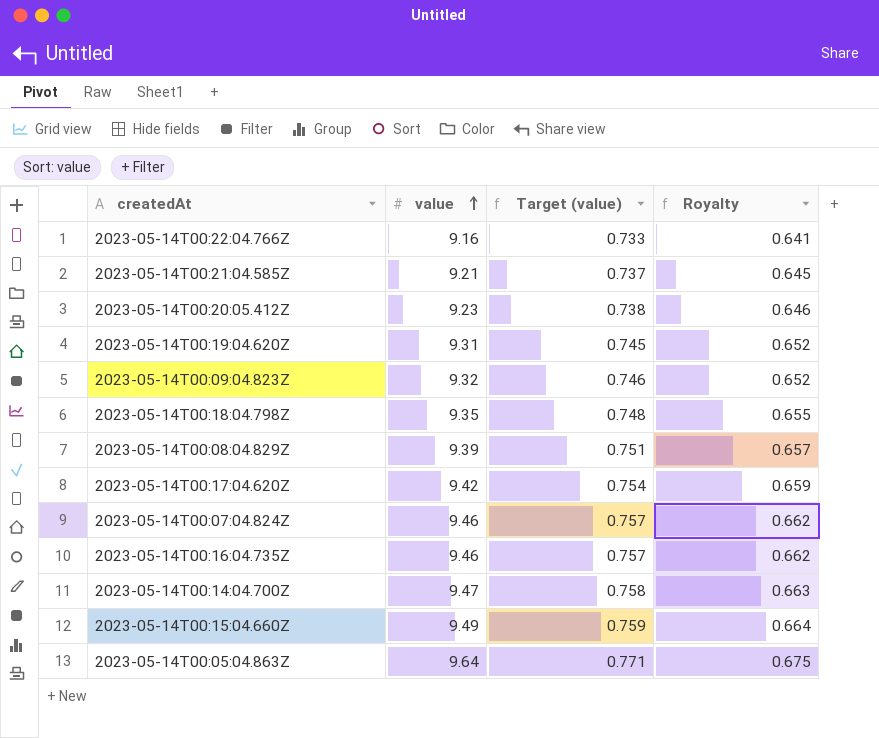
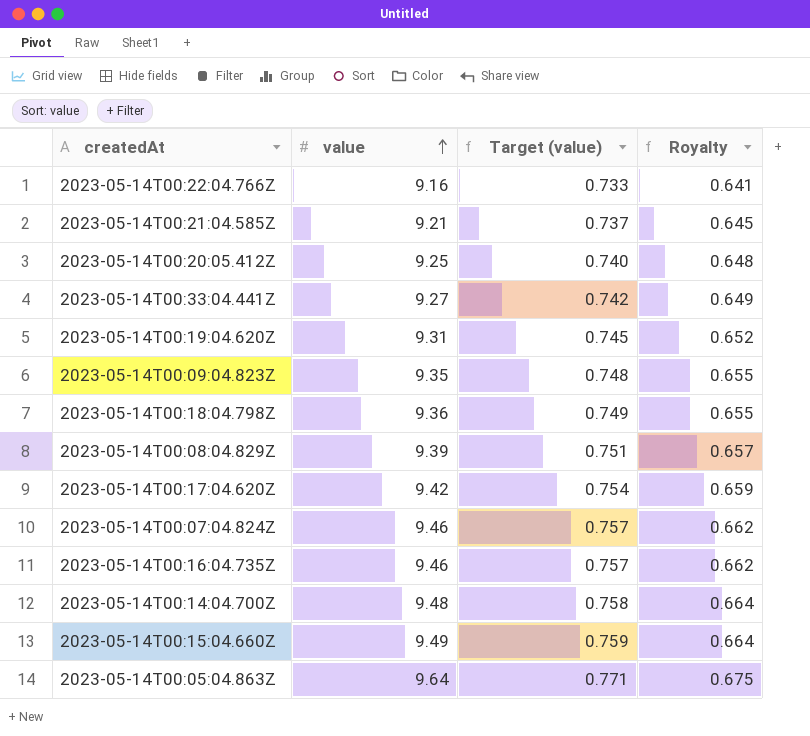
2023-05-14T00:20:05.412Z | value: 9.23 -> 9.25
2023-05-14T00:20:05.412Z | Target (value): 0.738 -> 0.740
2023-05-14T00:20:05.412Z | Royalty: 0.646 -> 0.648
row 2023-05-14T00:33:04.441Z: none -> 9.27 | 0.742 | 0.649
2023-05-14T00:09:04.823Z | value: 9.32 -> 9.35
2023-05-14T00:09:04.823Z | Target (value): 0.746 -> 0.748
2023-05-14T00:09:04.823Z | Royalty: 0.652 -> 0.655
2023-05-14T00:18:04.798Z | value: 9.35 -> 9.36
2023-05-14T00:18:04.798Z | Target (value): 0.748 -> 0.749
2023-05-14T00:14:04.700Z | value: 9.47 -> 9.48
2023-05-14T00:14:04.700Z | Royalty: 0.663 -> 0.664

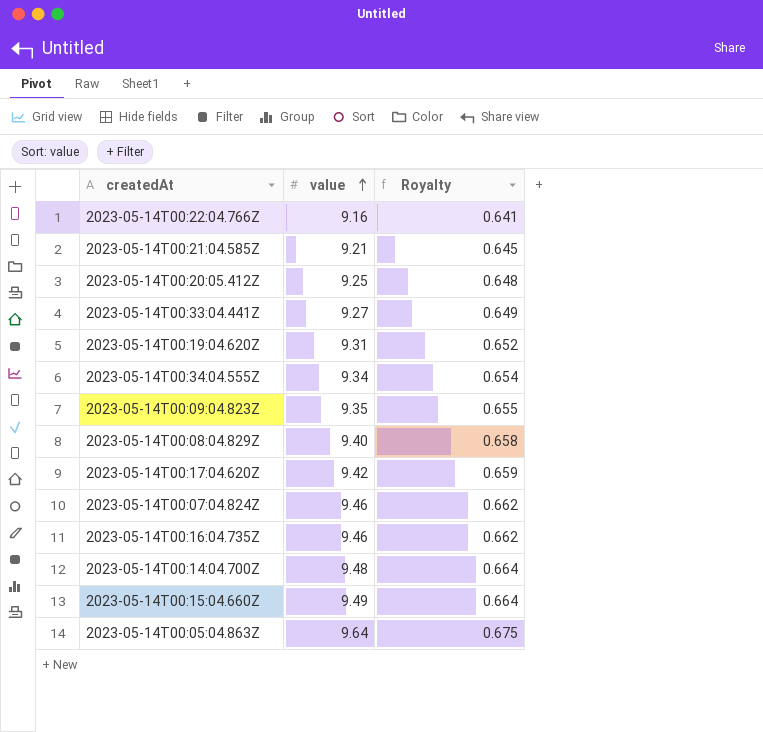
column Target (value) | formula: [value] * 0.08 -> none
row 2023-05-14T00:18:04.798Z: 9.36 | 0.749 | 0.655 -> none
row 2023-05-14T00:34:04.555Z: none -> 9.34 | 0.654
2023-05-14T00:08:04.829Z | value: 9.39 -> 9.40
2023-05-14T00:08:04.829Z | Royalty: 0.657 -> 0.658

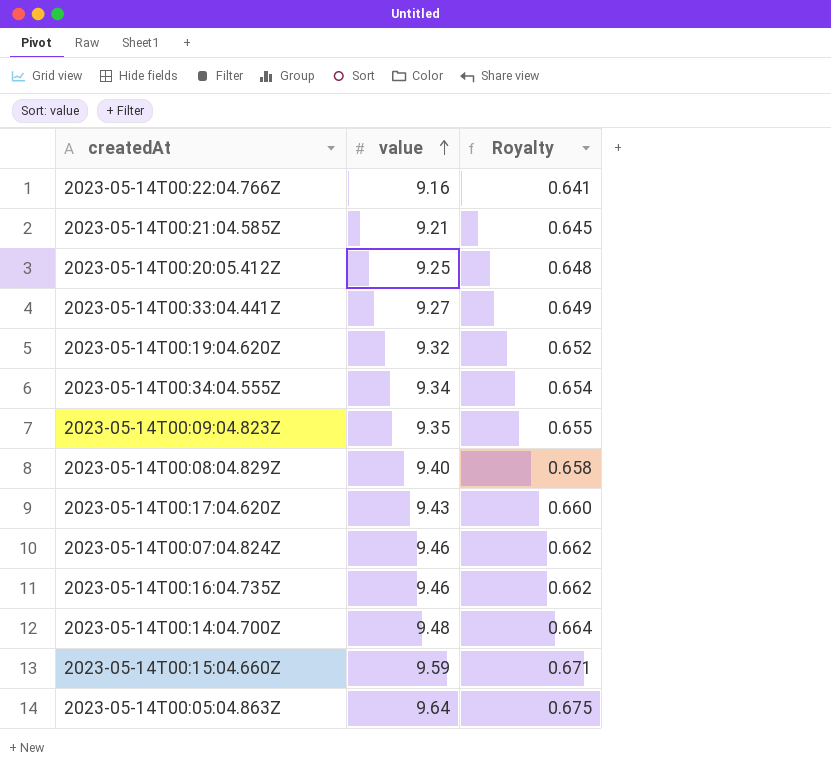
2023-05-14T00:19:04.620Z | value: 9.31 -> 9.32
2023-05-14T00:17:04.620Z | value: 9.42 -> 9.43
2023-05-14T00:17:04.620Z | Royalty: 0.659 -> 0.660
2023-05-14T00:15:04.660Z | value: 9.49 -> 9.59
2023-05-14T00:15:04.660Z | Royalty: 0.664 -> 0.671

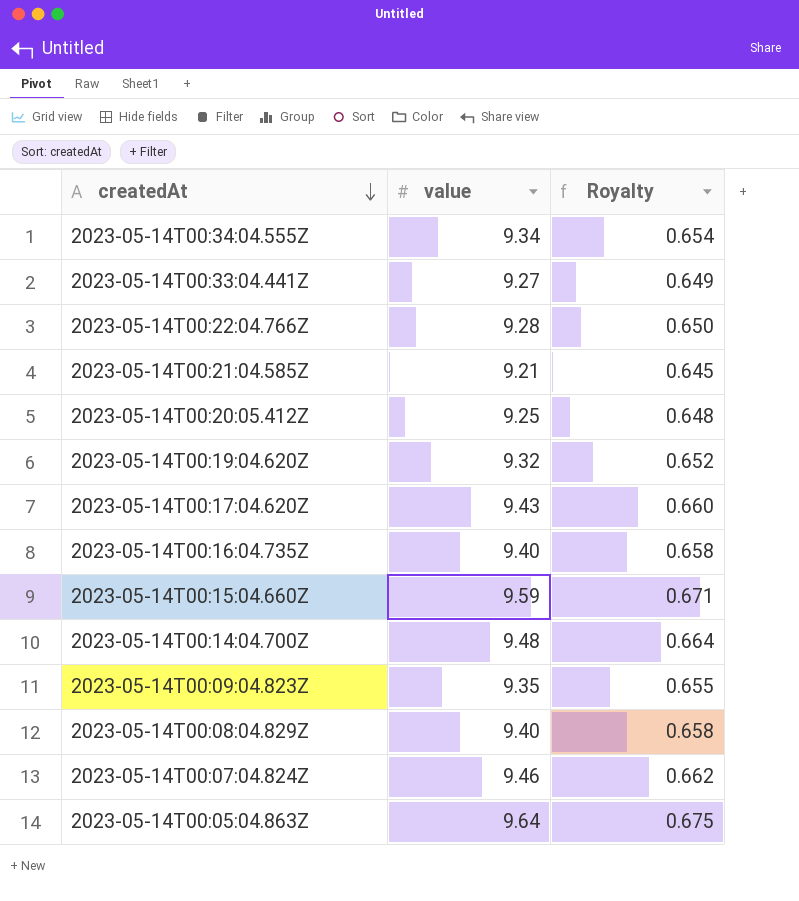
row order: value ascending -> createdAt descending
2023-05-14T00:22:04.766Z | value: 9.16 -> 9.28
2023-05-14T00:22:04.766Z | Royalty: 0.641 -> 0.650
2023-05-14T00:16:04.735Z | value: 9.46 -> 9.40
2023-05-14T00:16:04.735Z | Royalty: 0.662 -> 0.658

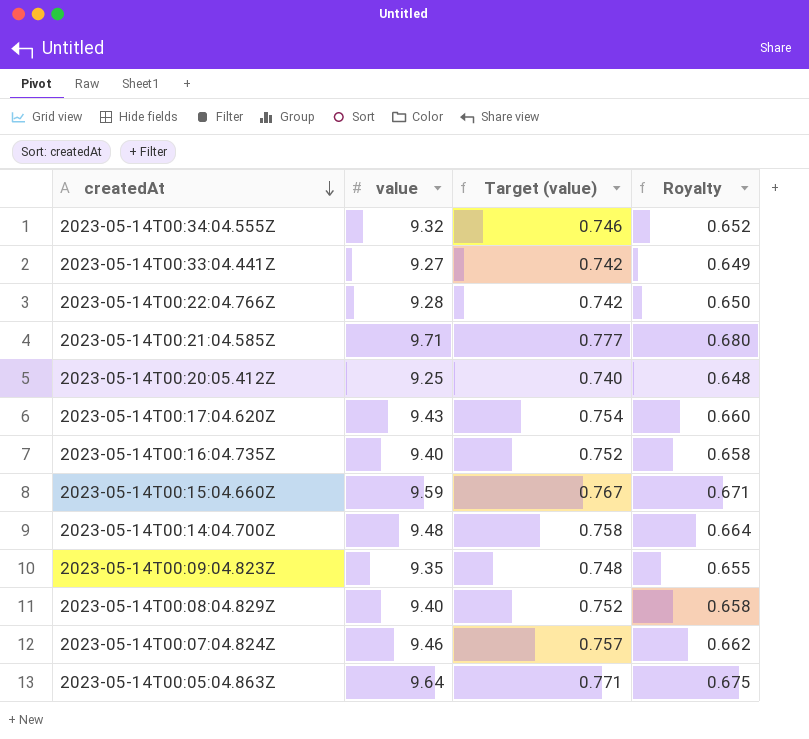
column Target (value) | formula: none -> [value] * 0.08
row 2023-05-14T00:19:04.620Z: 9.32 | 0.652 -> none
2023-05-14T00:34:04.555Z | value: 9.34 -> 9.32
2023-05-14T00:34:04.555Z | Royalty: 0.654 -> 0.652
2023-05-14T00:21:04.585Z | value: 9.21 -> 9.71
2023-05-14T00:21:04.585Z | Royalty: 0.645 -> 0.680

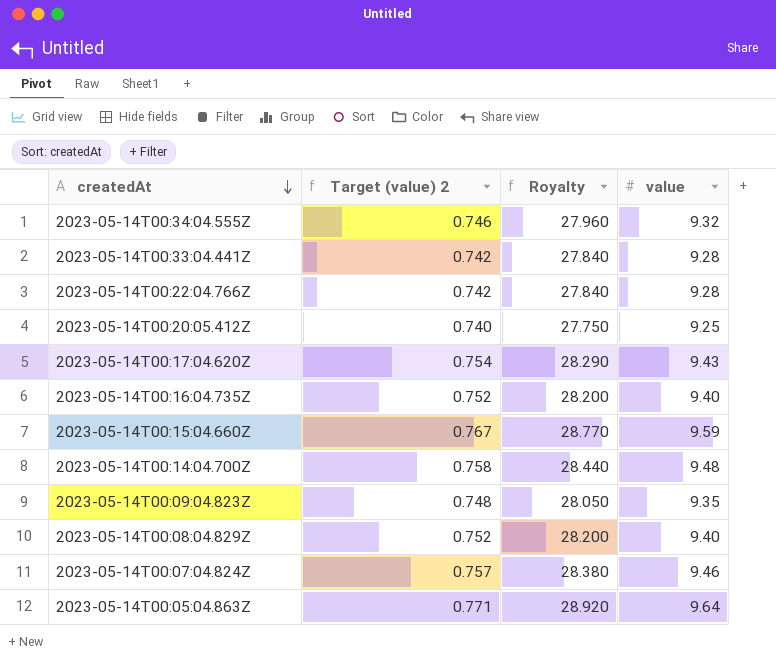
column name: Target (value) -> Target (value) 2
column Royalty | formula: [value] * 0.07 -> [value] * 3
column value | position: 2 -> 4
row 2023-05-14T00:21:04.585Z: 9.71 | 0.777 | 0.680 -> none
2023-05-14T00:33:04.441Z | value: 9.27 -> 9.28

